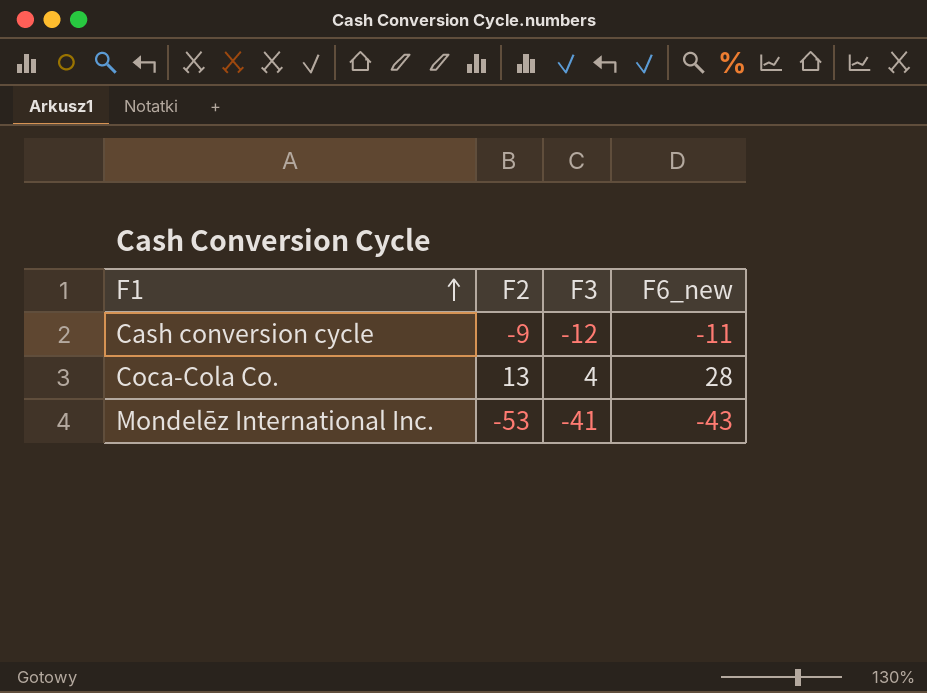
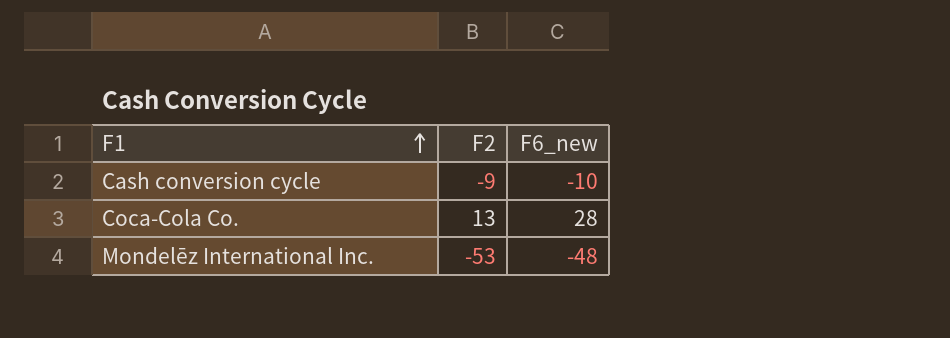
column F3 | position: 3 -> none
Cash conversion cycle | F6_new: -11 -> -10
Mondelēz International Inc. | F6_new: -43 -> -48

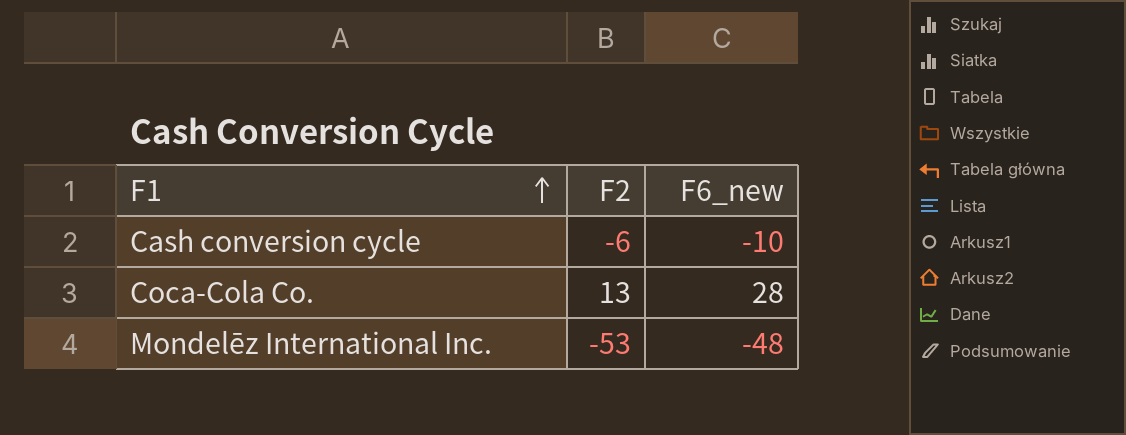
Cash conversion cycle | F2: -9 -> -6

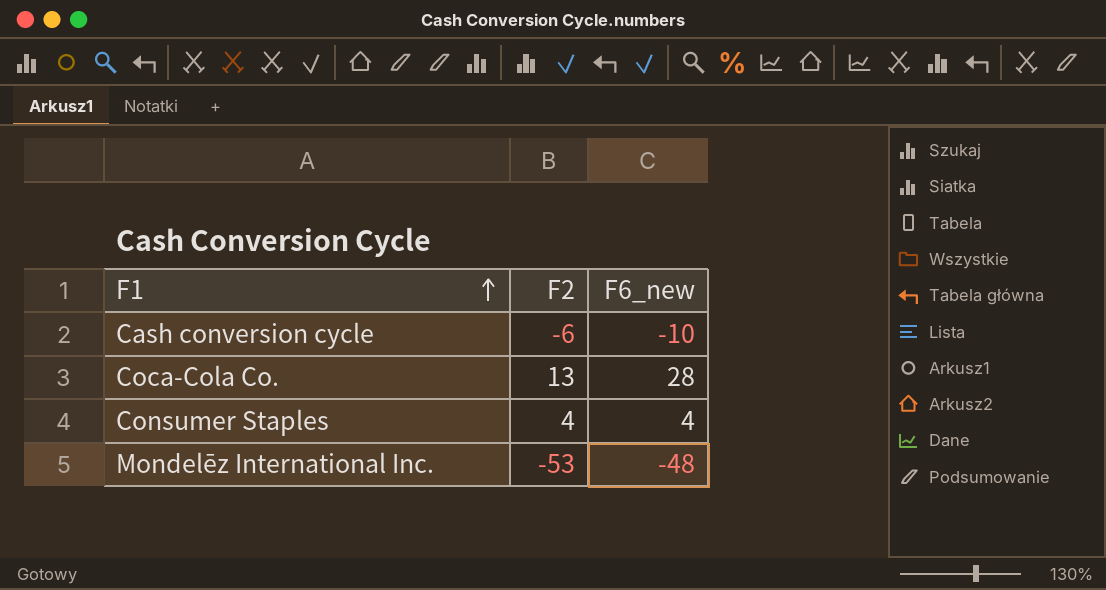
row Consumer Staples: none -> 4 | 4

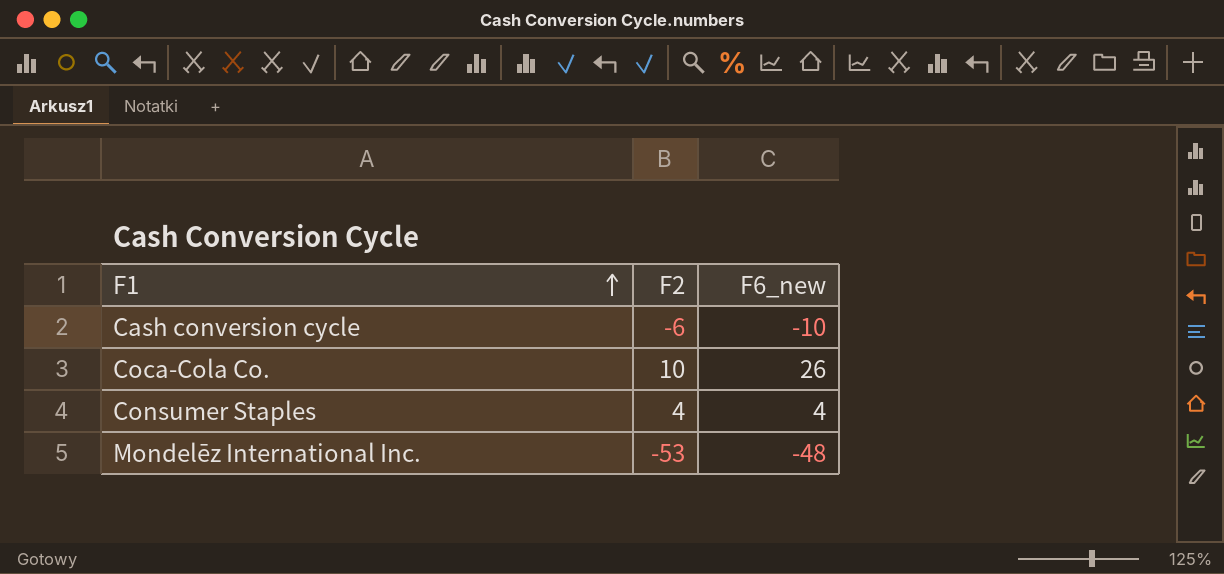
Coca-Cola Co. | F2: 13 -> 10
Coca-Cola Co. | F6_new: 28 -> 26

